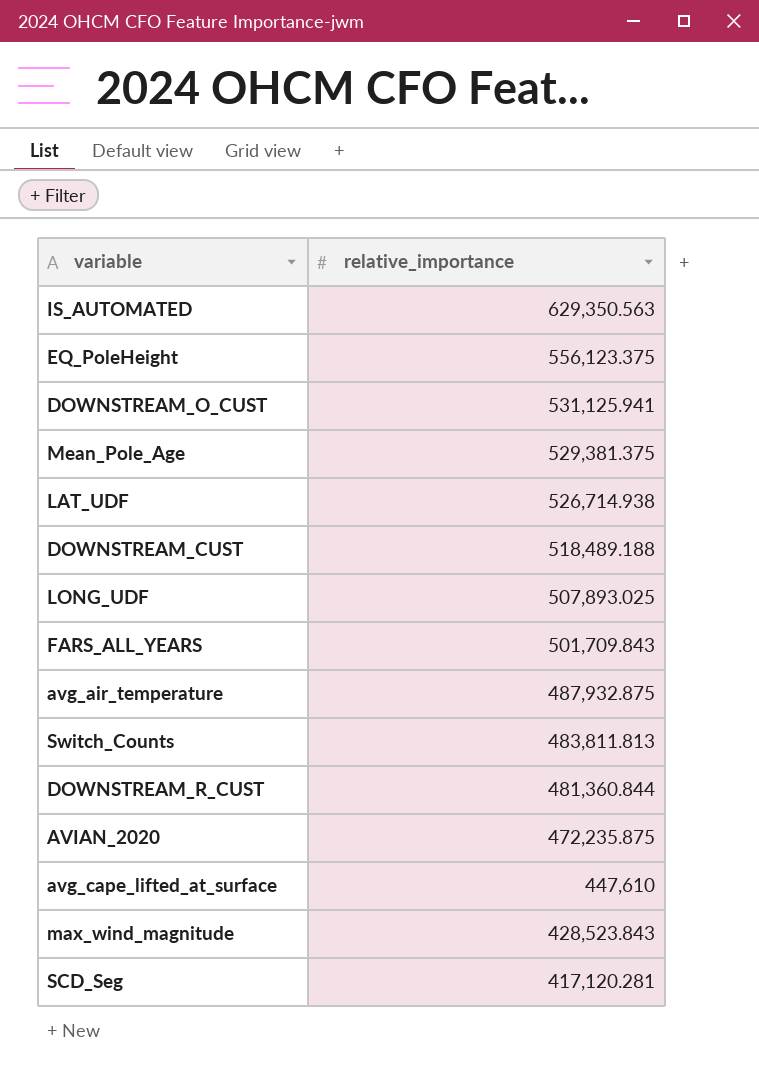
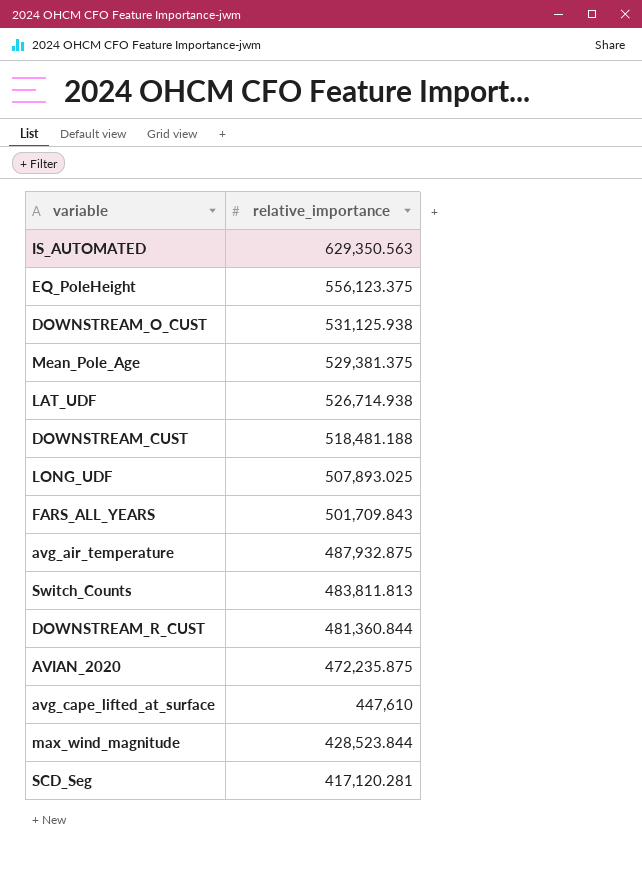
DOWNSTREAM_O_CUST | relative_importance: 531,125.941 -> 531,125.938
DOWNSTREAM_CUST | relative_importance: 518,489.188 -> 518,481.188
max_wind_magnitude | relative_importance: 428,523.843 -> 428,523.844

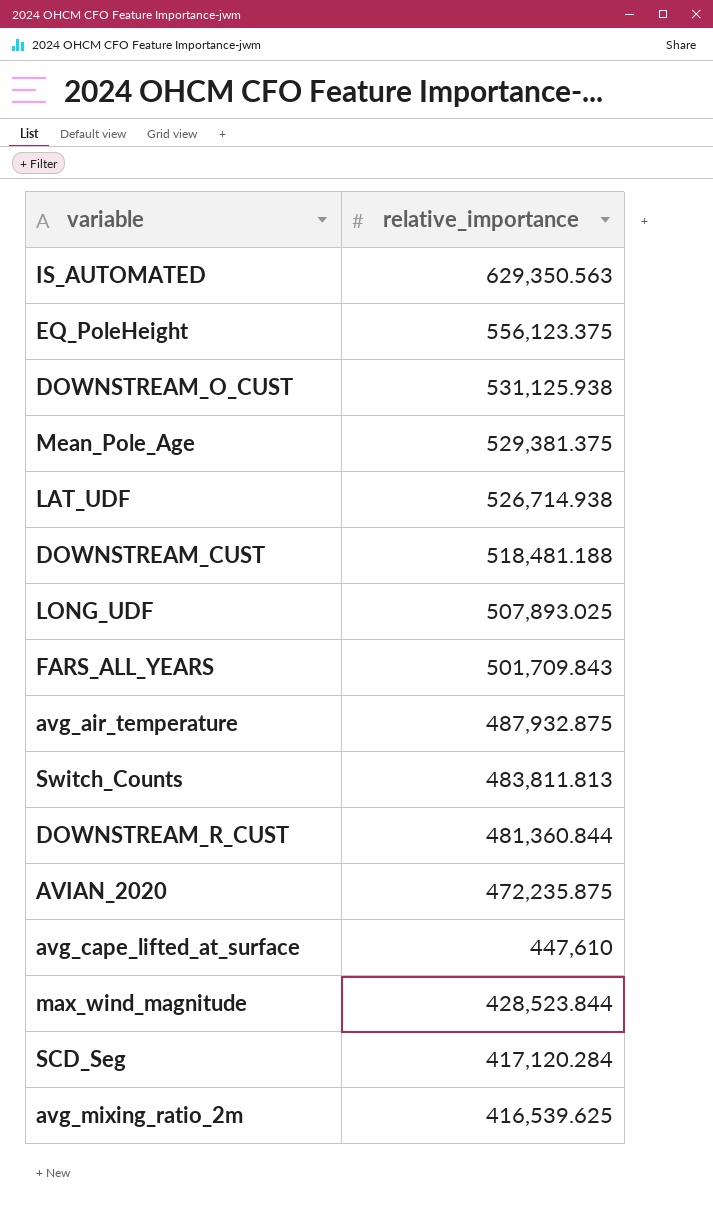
SCD_Seg | relative_importance: 417,120.281 -> 417,120.284
row avg_mixing_ratio_2m: none -> 416,539.625

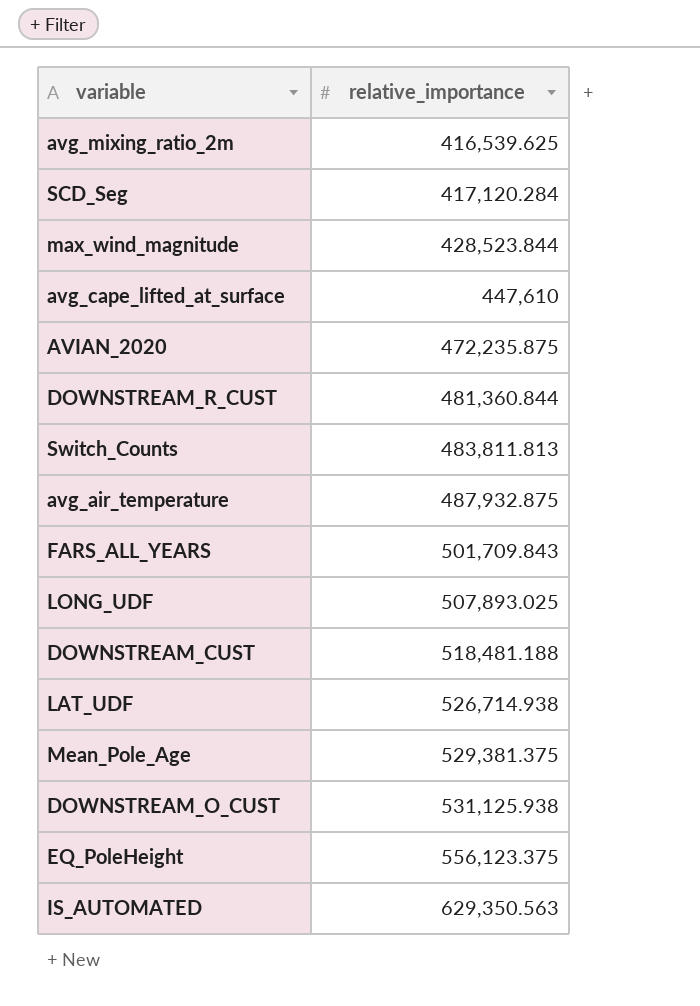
row order: relative_importance descending -> relative_importance ascending

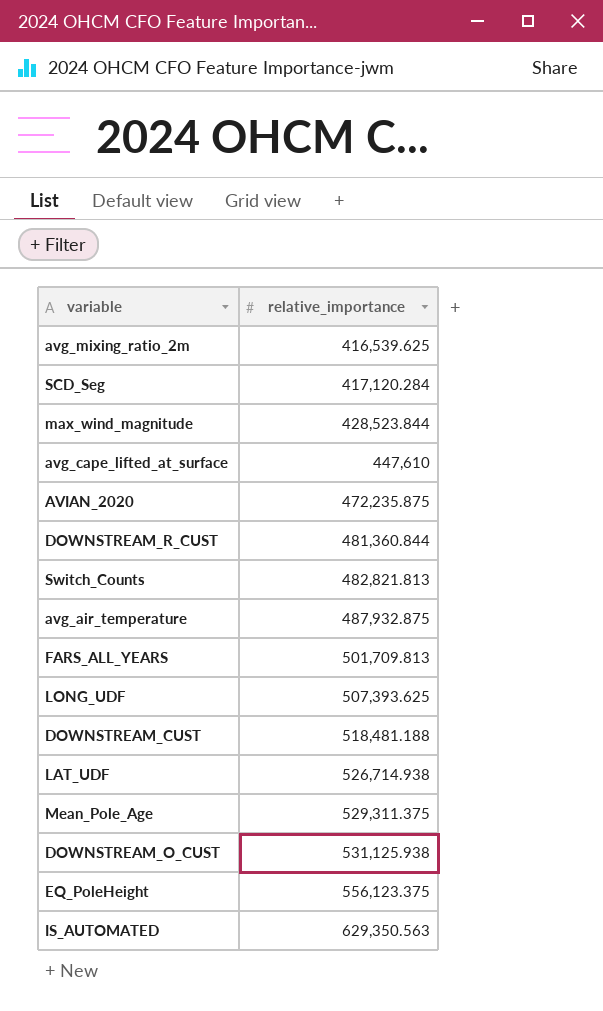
Switch_Counts | relative_importance: 483,811.813 -> 482,821.813
FARS_ALL_YEARS | relative_importance: 501,709.843 -> 501,709.813
LONG_UDF | relative_importance: 507,893.025 -> 507,393.625
Mean_Pole_Age | relative_importance: 529,381.375 -> 529,311.375

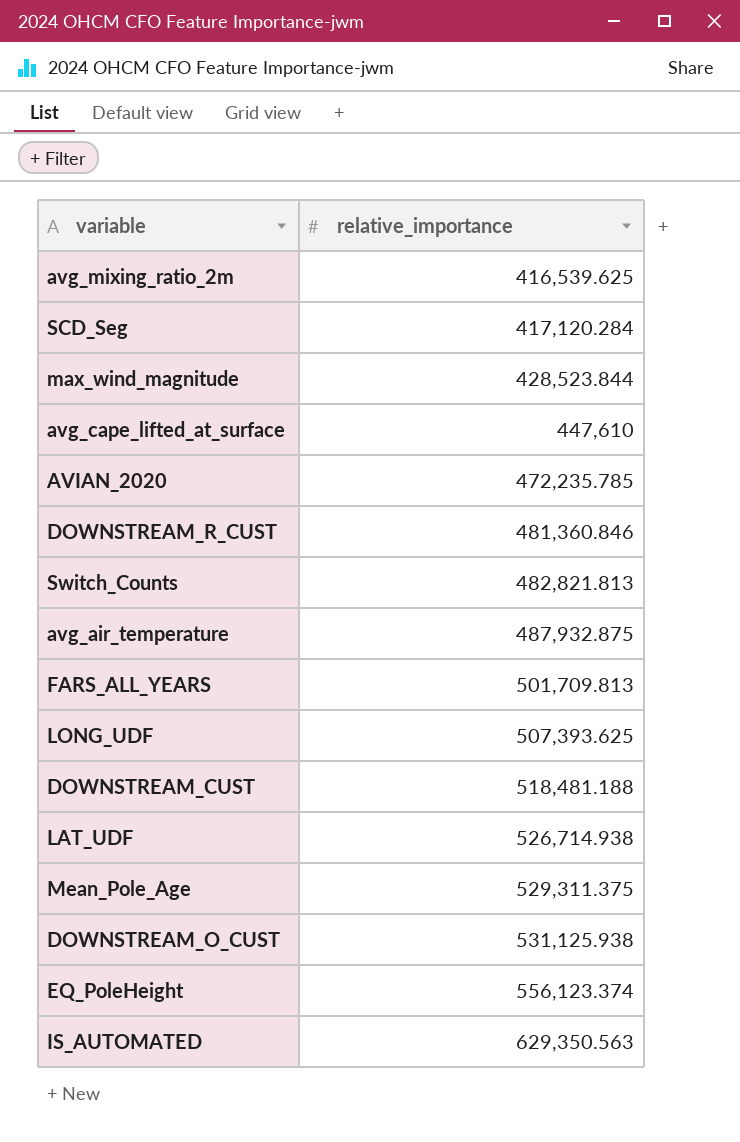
AVIAN_2020 | relative_importance: 472,235.875 -> 472,235.785
DOWNSTREAM_R_CUST | relative_importance: 481,360.844 -> 481,360.846
EQ_PoleHeight | relative_importance: 556,123.375 -> 556,123.374

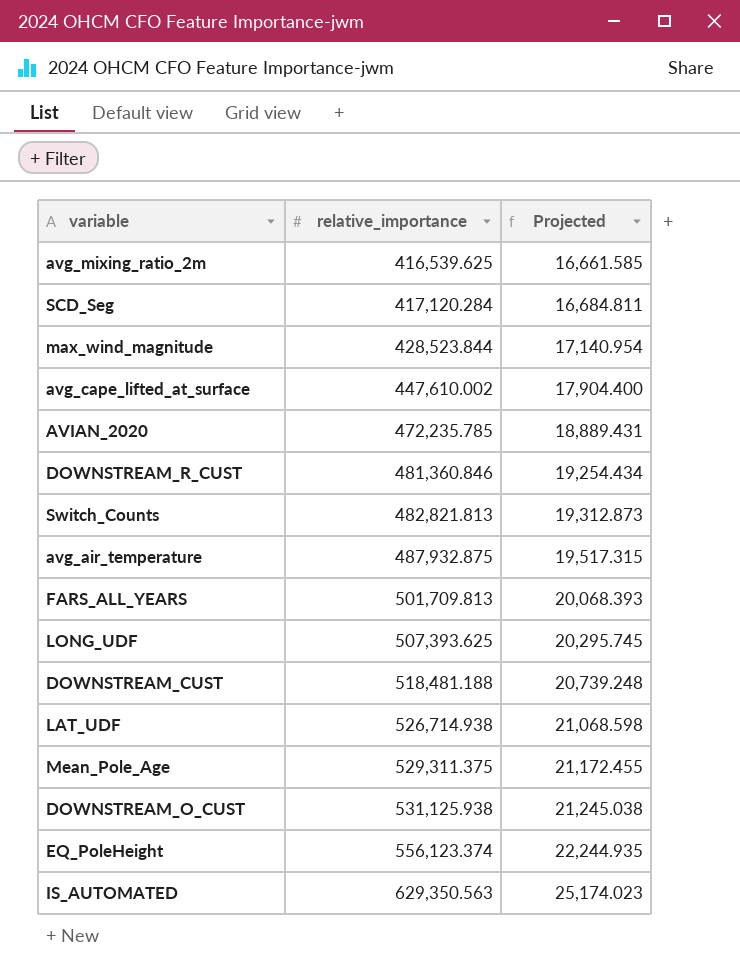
column Projected | formula: none -> [relative_importance] * 0.04
avg_cape_lifted_at_surface | relative_importance: 447,610 -> 447,610.002

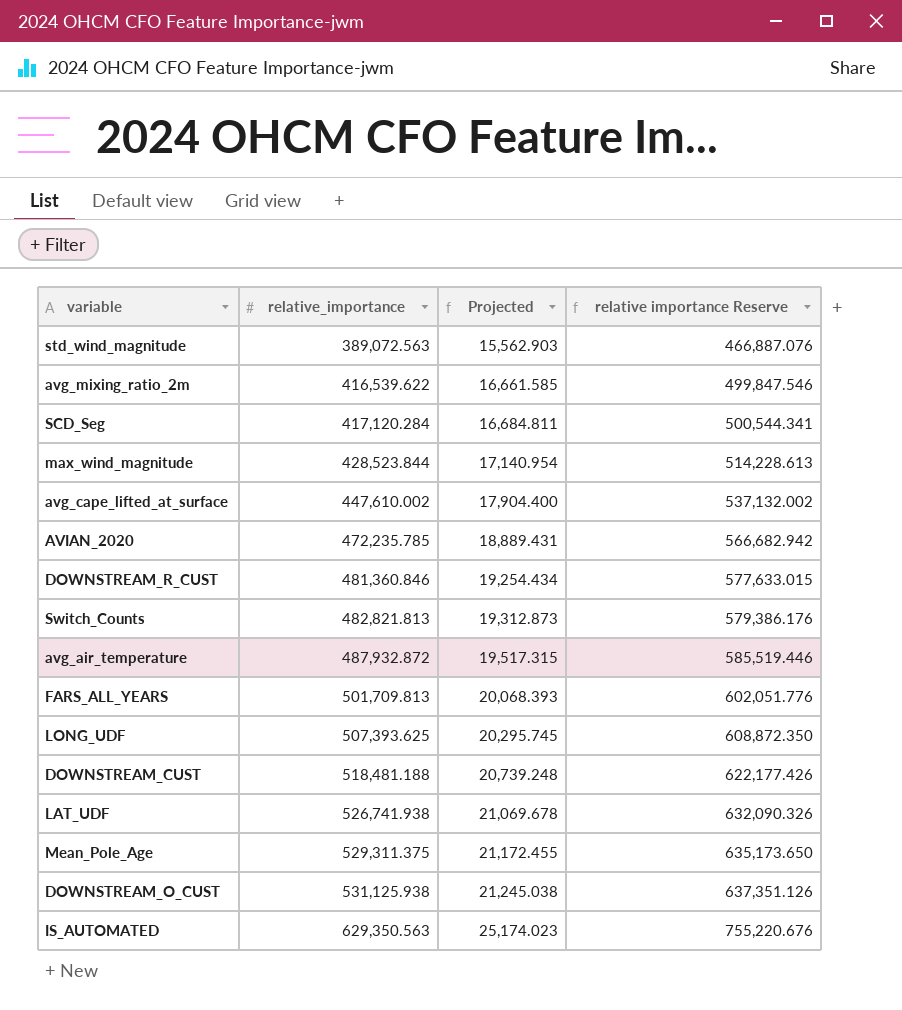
column relative importance Reserve | formula: none -> [relative_importance] * 1.2
row EQ_PoleHeight: 556,123.374 | 22,244.935 -> none
row std_wind_magnitude: none -> 389,072.563 | 15,562.903 | 466,887.076
avg_mixing_ratio_2m | relative_importance: 416,539.625 -> 416,539.622
avg_air_temperature | relative_importance: 487,932.875 -> 487,932.872
LAT_UDF | relative_importance: 526,714.938 -> 526,741.938
LAT_UDF | Projected: 21,068.598 -> 21,069.678

